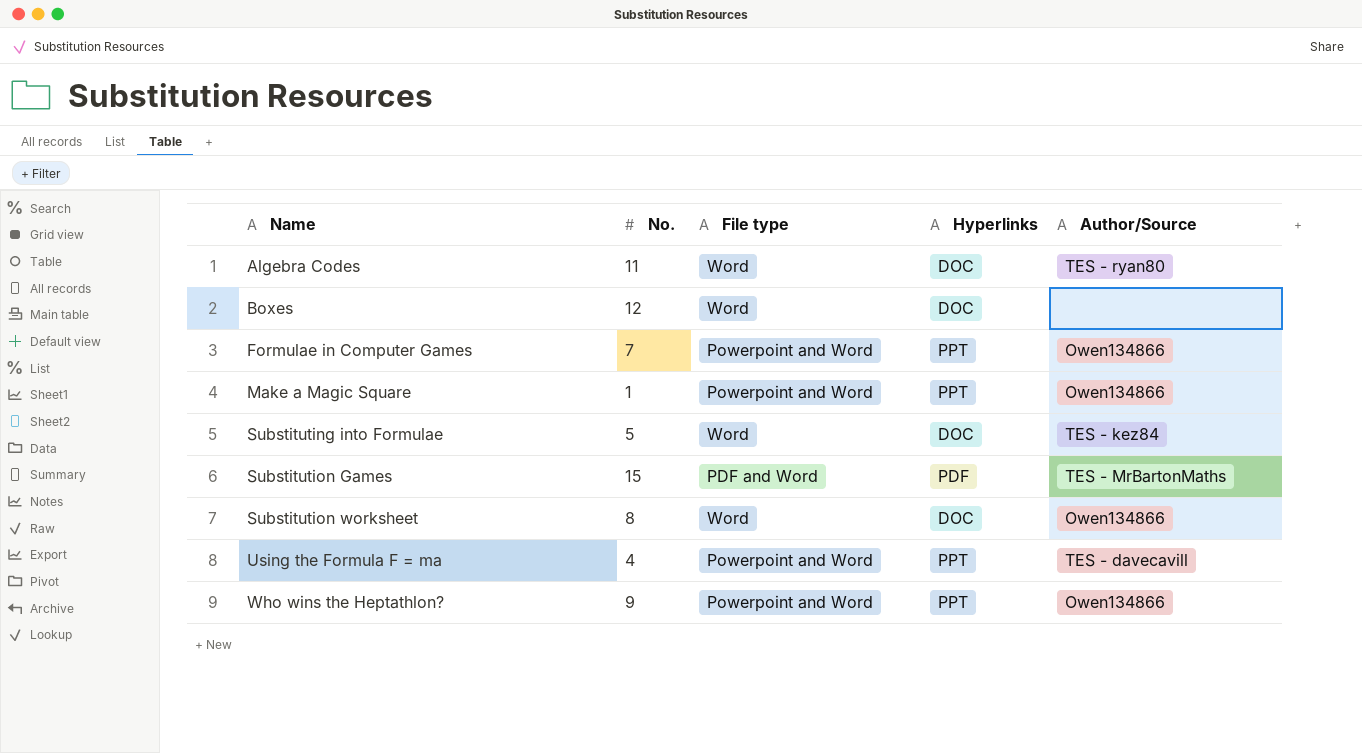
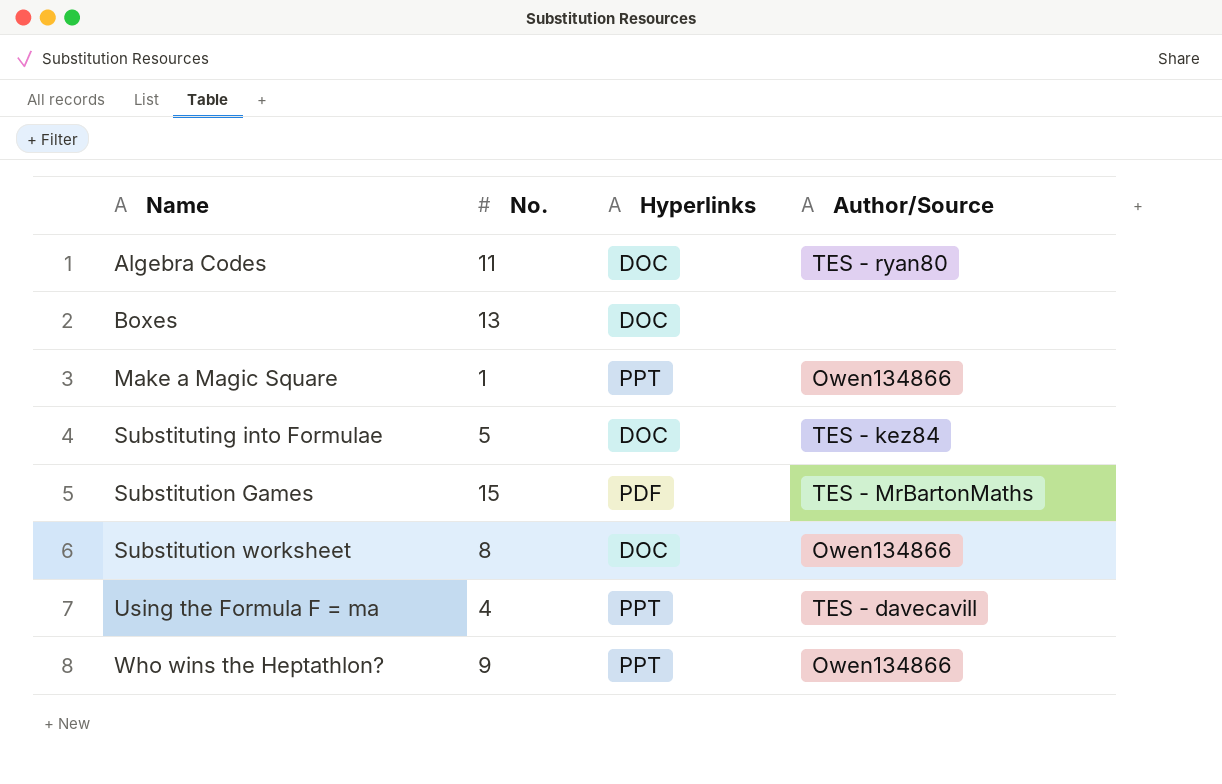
column File type | position: 3 -> none
row Formulae in Computer Games: 7 | Powerpoint and Word | PPT | Owen134866 -> none
Boxes | No.: 12 -> 13

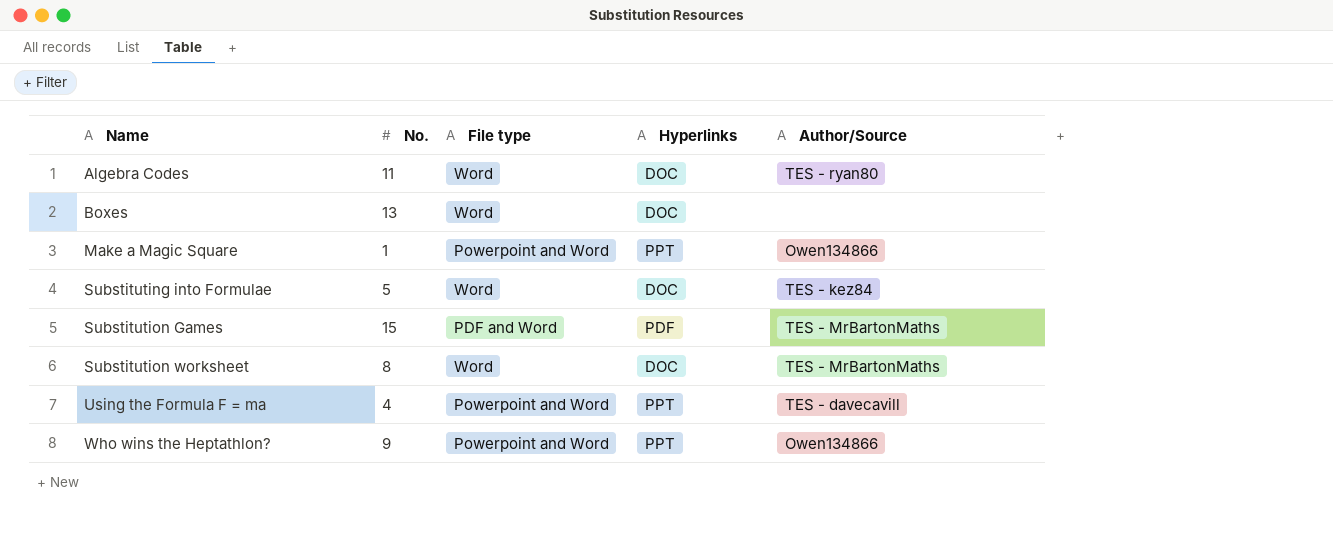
column File type | position: none -> 3
Substitution worksheet | Author/Source: Owen134866 -> TES - MrBartonMaths

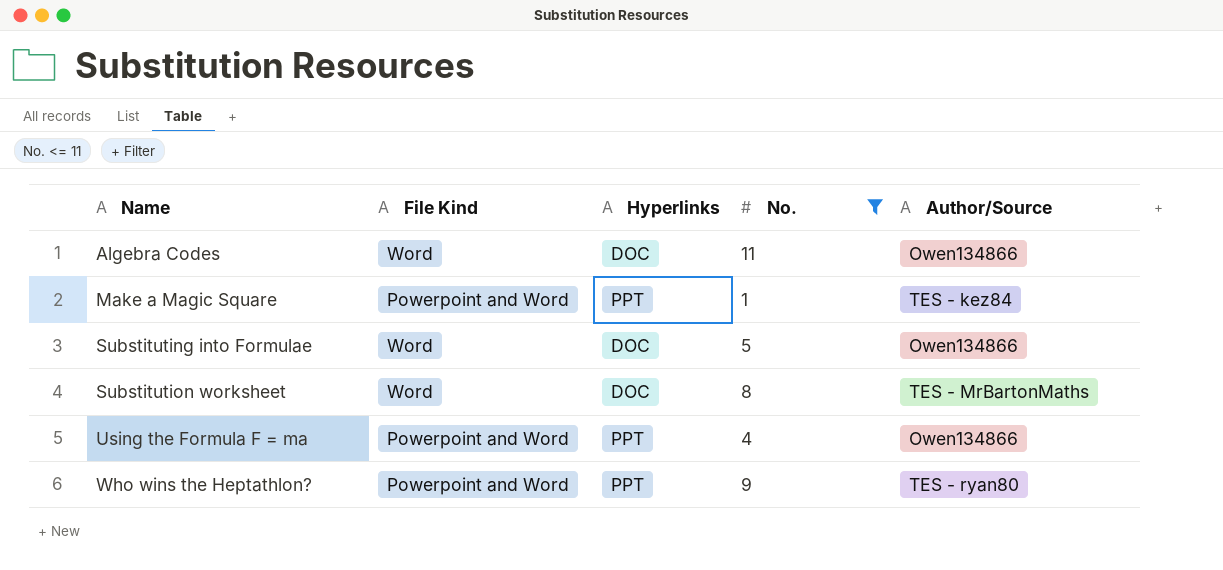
filter: none -> No. <= 11
column name: File type -> File Kind
column No. | position: 2 -> 4
Algebra Codes | Author/Source: TES - ryan80 -> Owen134866
Make a Magic Square | Author/Source: Owen134866 -> TES - kez84
Substituting into Formulae | Author/Source: TES - kez84 -> Owen134866
Using the Formula F = ma | Author/Source: TES - davecavill -> Owen134866
Who wins the Heptathlon? | Author/Source: Owen134866 -> TES - ryan80

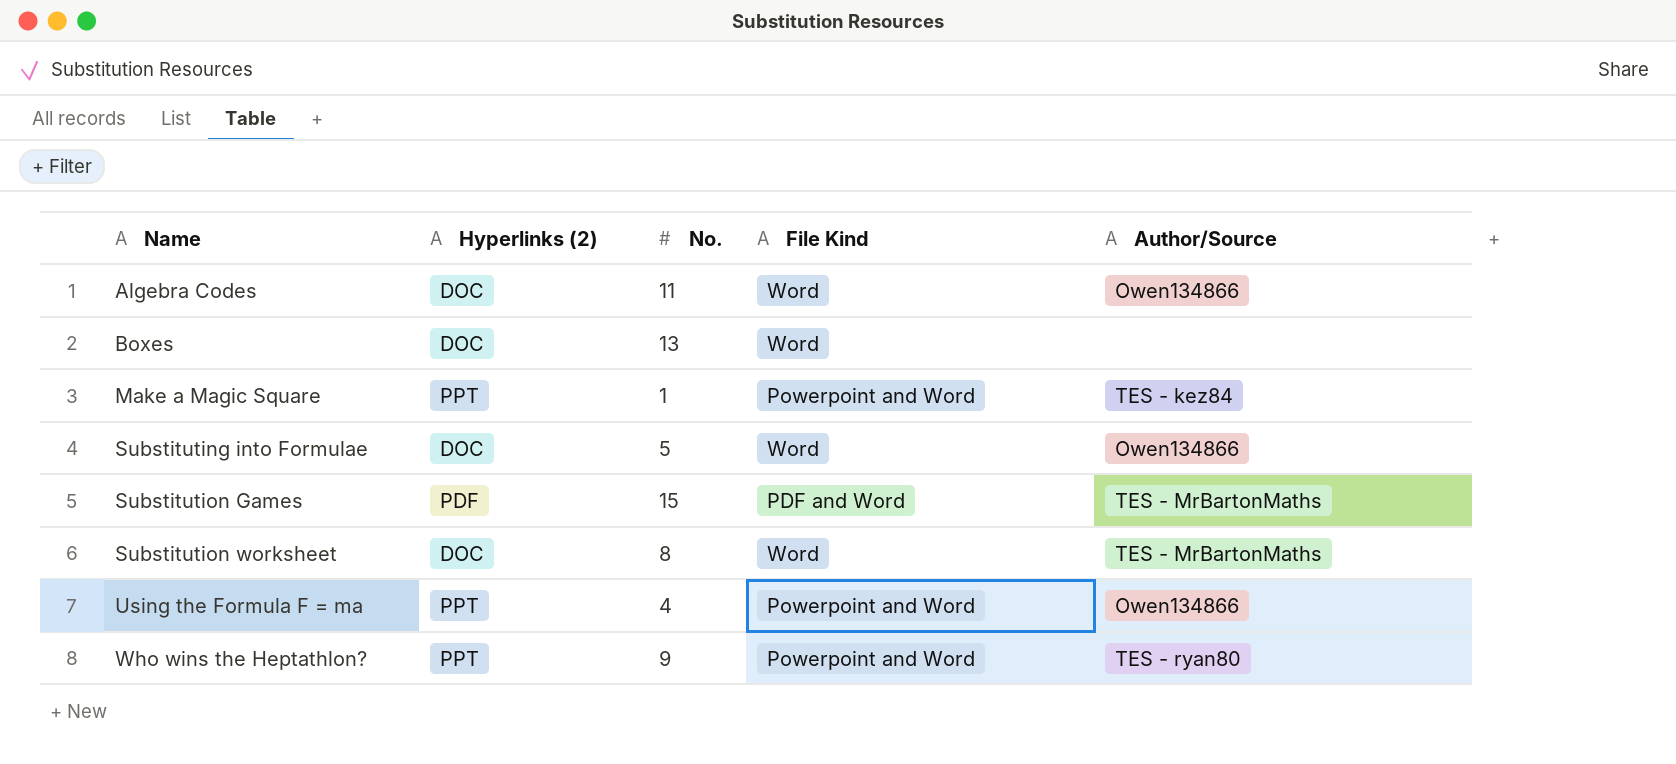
filter: No. <= 11 -> none
column name: Hyperlinks -> Hyperlinks (2)
column File Kind | position: 2 -> 4

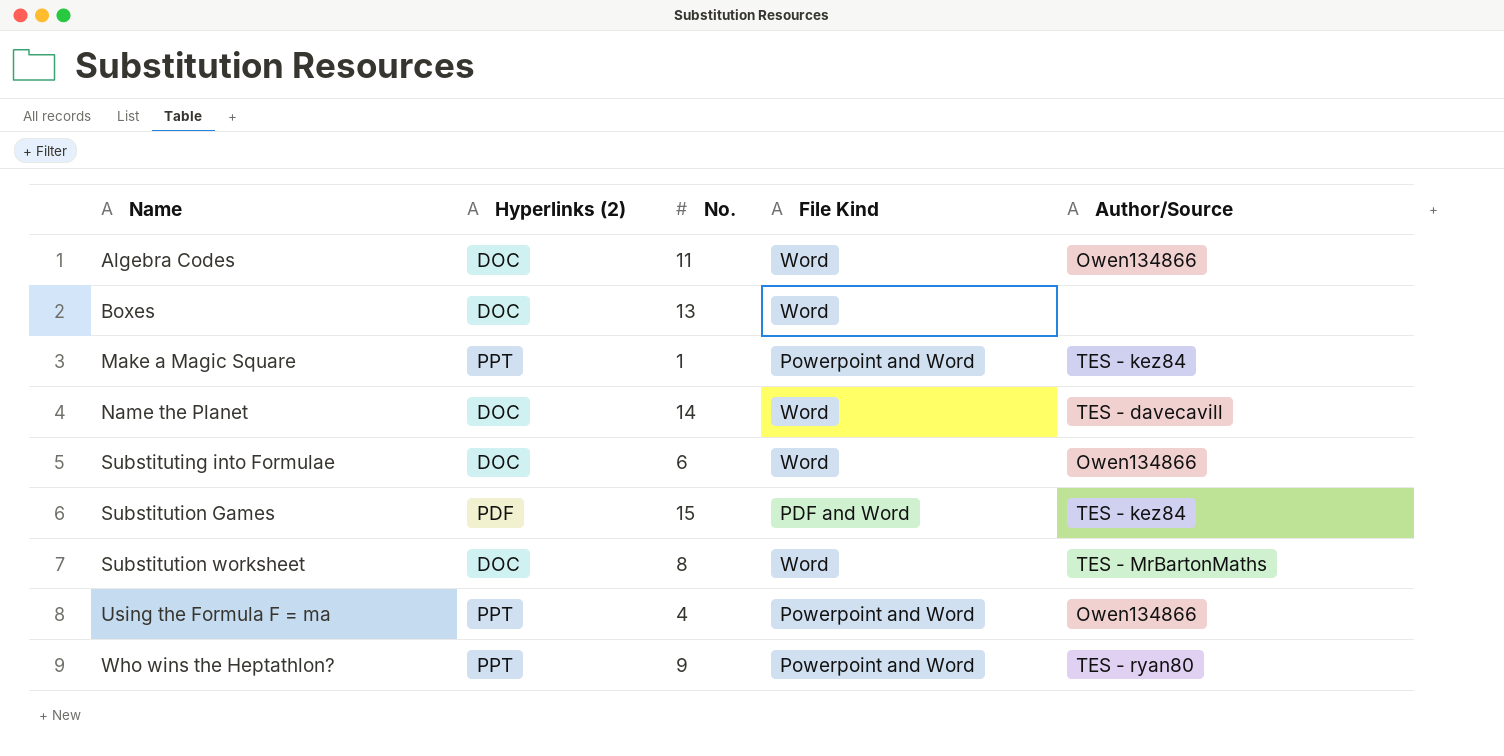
row Name the Planet: none -> DOC | 14 | Word | TES - davecavill
Substituting into Formulae | No.: 5 -> 6
Substitution Games | Author/Source: TES - MrBartonMaths -> TES - kez84

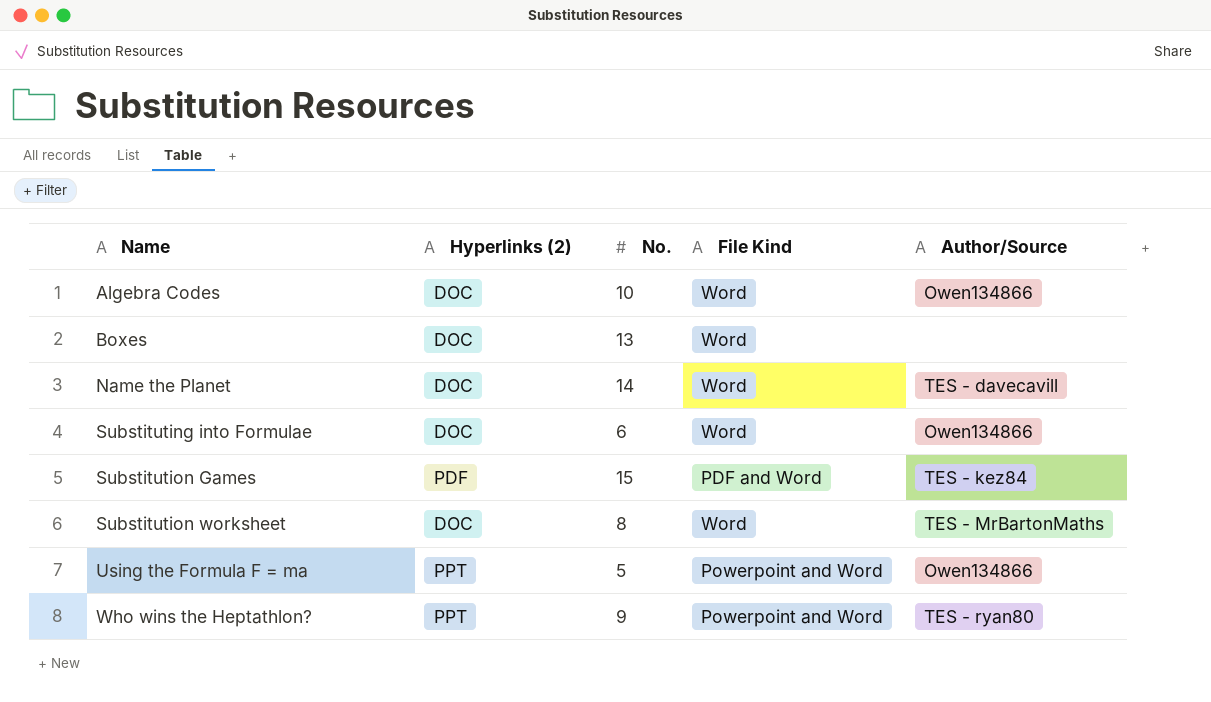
row Make a Magic Square: PPT | 1 | Powerpoint and Word | TES - kez84 -> none
Algebra Codes | No.: 11 -> 10
Using the Formula F = ma | No.: 4 -> 5

